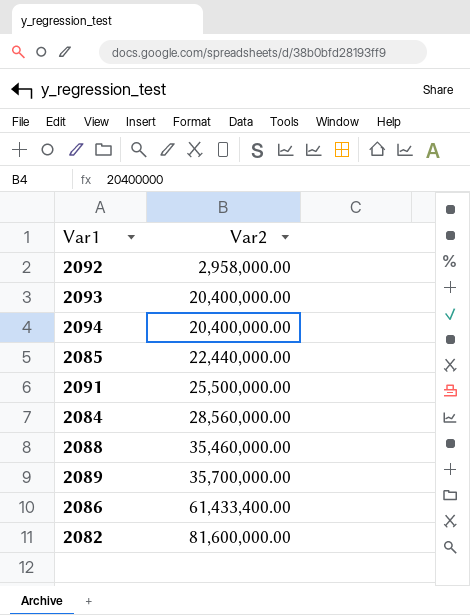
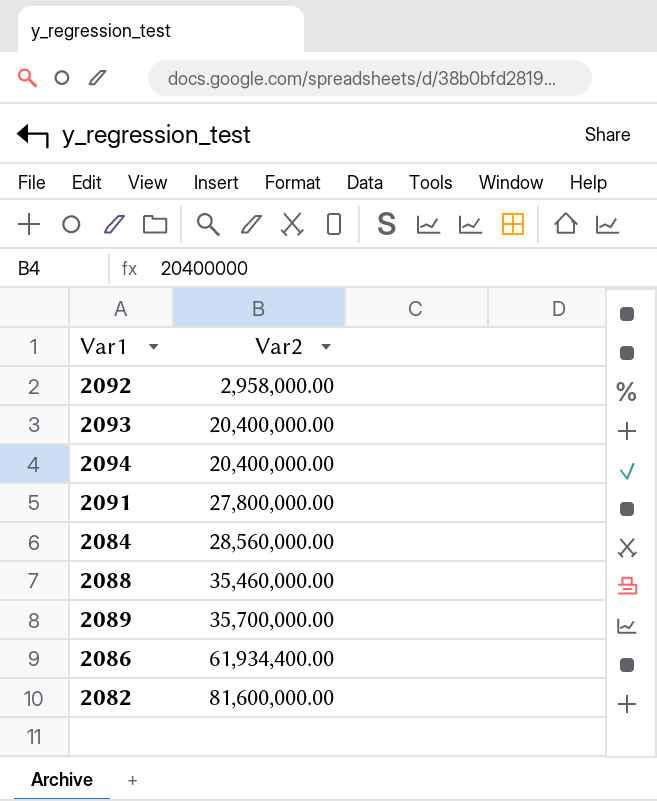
row 2085: 22,440,000.00 -> none
2091 | Var2: 25,500,000.00 -> 27,800,000.00
2086 | Var2: 61,433,400.00 -> 61,934,400.00

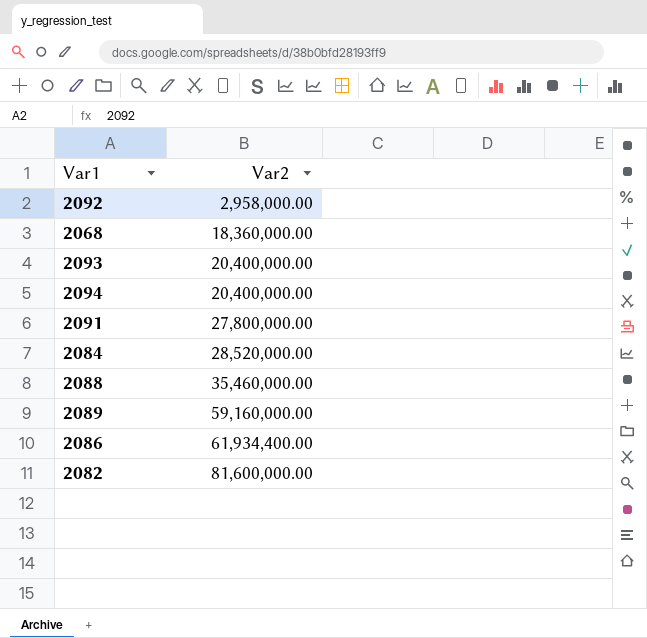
row 2068: none -> 18,360,000.00
2084 | Var2: 28,560,000.00 -> 28,520,000.00
2089 | Var2: 35,700,000.00 -> 59,160,000.00

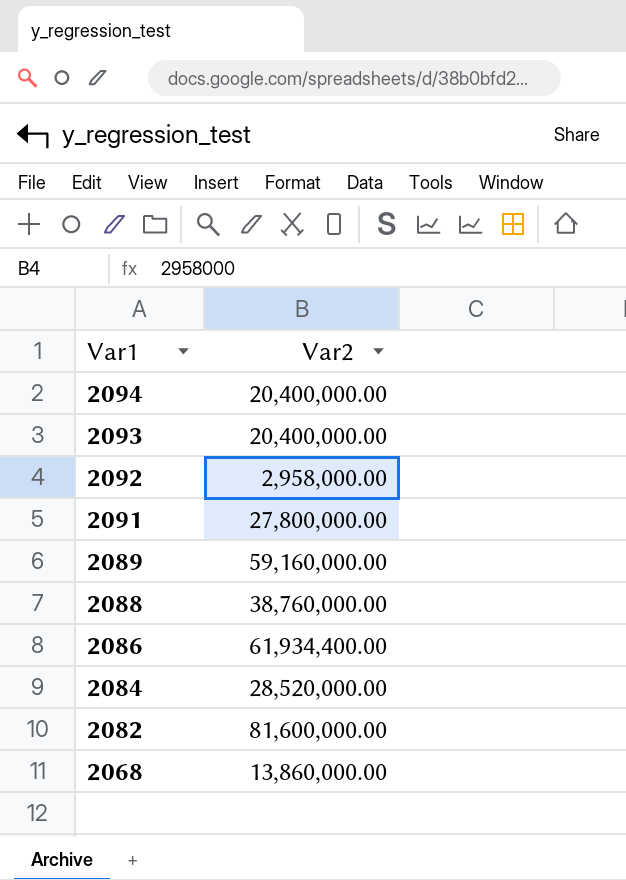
row order: Var2 ascending -> Var1 descending
2088 | Var2: 35,460,000.00 -> 38,760,000.00
2068 | Var2: 18,360,000.00 -> 13,860,000.00

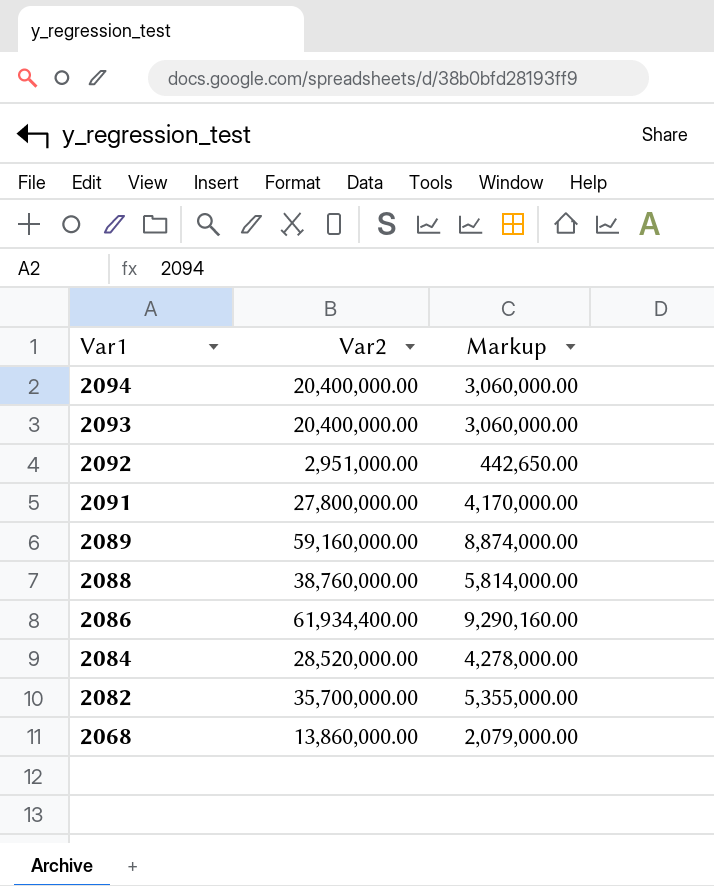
column Markup | formula: none -> [Var2] * 0.15
2092 | Var2: 2,958,000.00 -> 2,951,000.00
2082 | Var2: 81,600,000.00 -> 35,700,000.00

